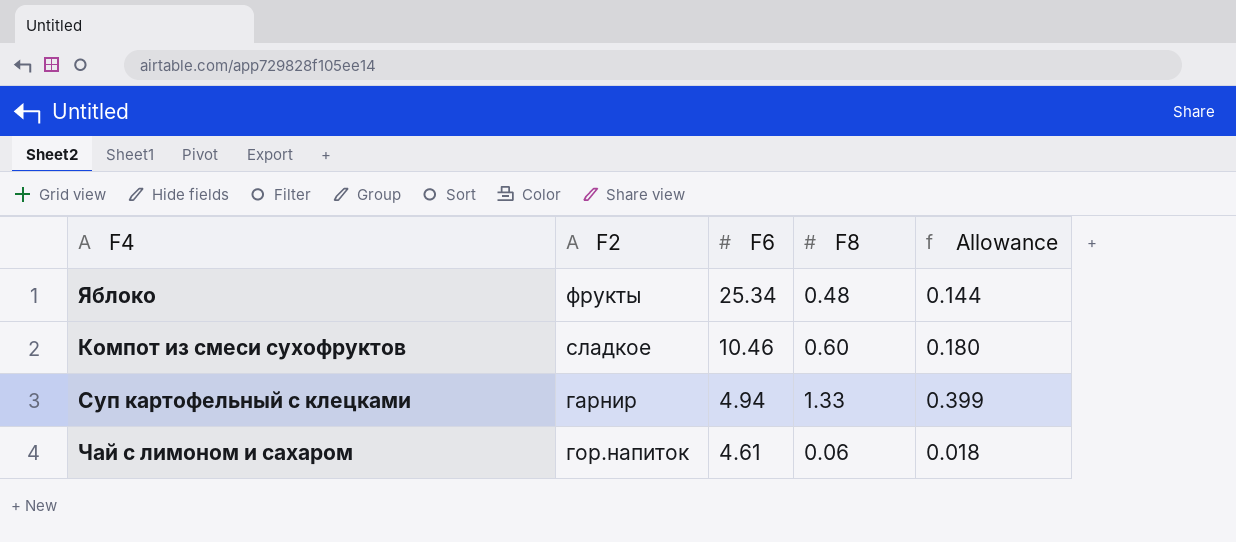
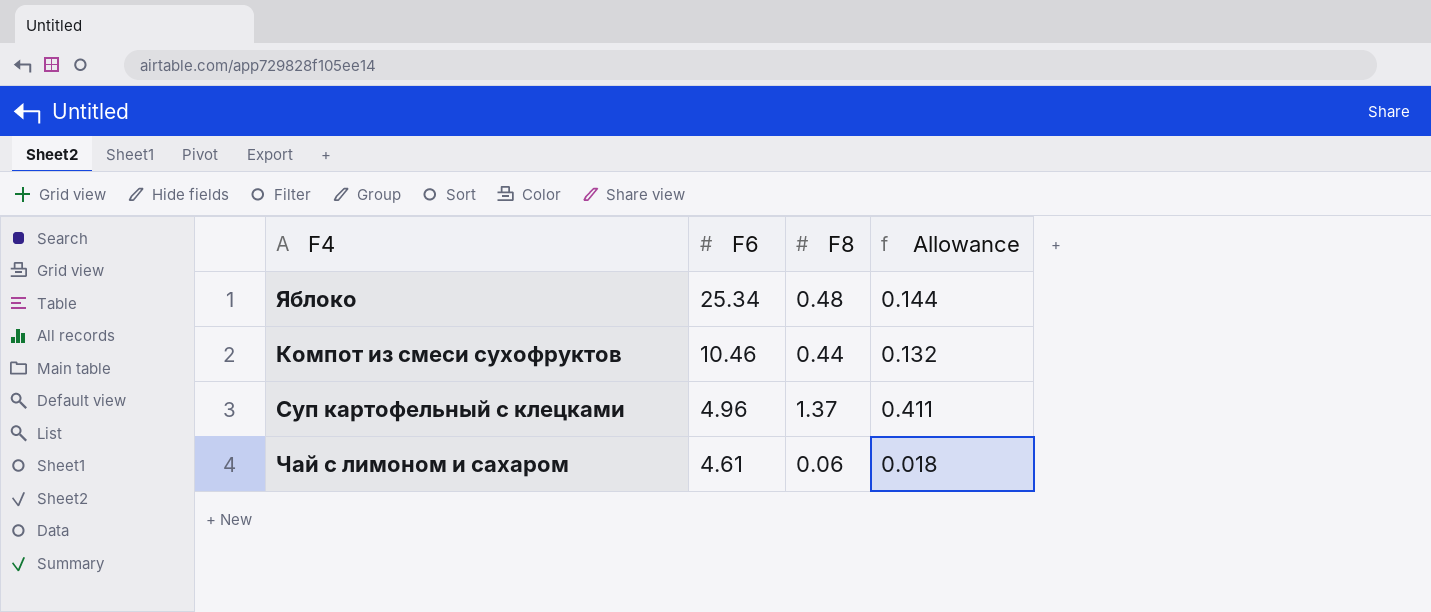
column F2 | position: 2 -> none
Компот из смеси сухофруктов | F8: 0.60 -> 0.44
Компот из смеси сухофруктов | Allowance: 0.180 -> 0.132
Суп картофельный с клецками | F6: 4.94 -> 4.96
Суп картофельный с клецками | F8: 1.33 -> 1.37
Суп картофельный с клецками | Allowance: 0.399 -> 0.411

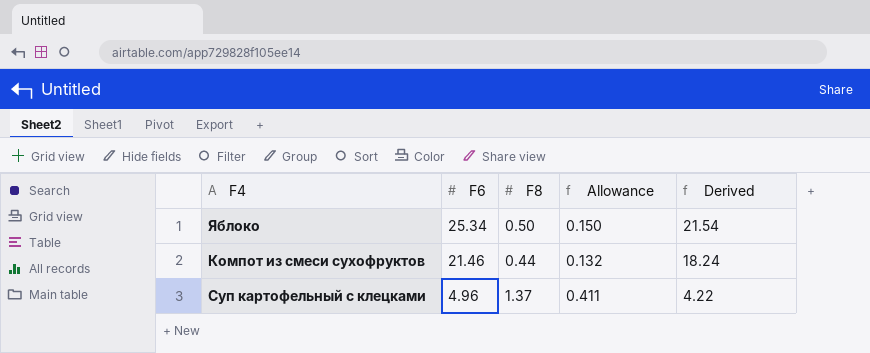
column Derived | formula: none -> [F6] * 0.85
row Чай с лимоном и сахаром: 4.61 | 0.06 | 0.018 -> none
Яблоко | F8: 0.48 -> 0.50
Яблоко | Allowance: 0.144 -> 0.150
Компот из смеси сухофруктов | F6: 10.46 -> 21.46

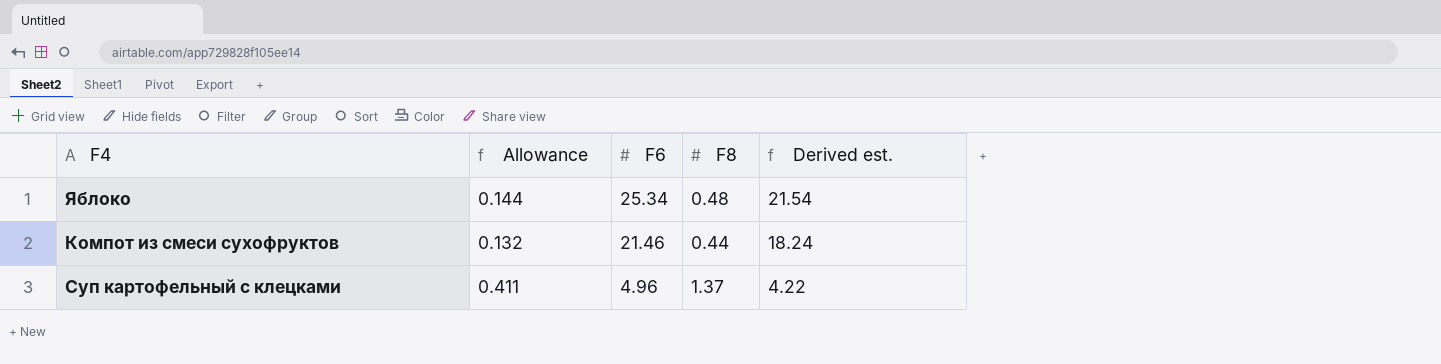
column Allowance | position: 4 -> 2
column name: Derived -> Derived est.
Яблоко | Allowance: 0.150 -> 0.144
Яблоко | F8: 0.50 -> 0.48

